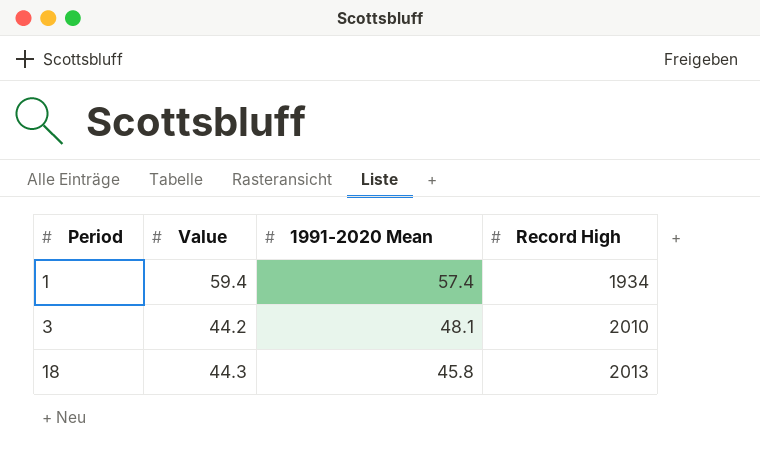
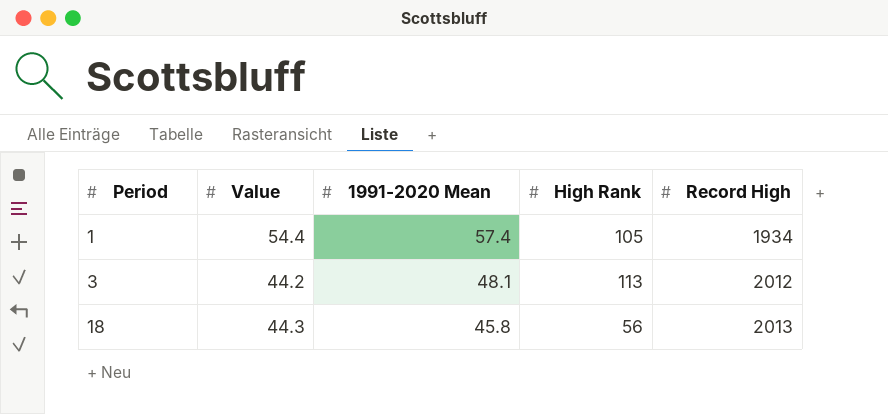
column High Rank | position: none -> 4
1 | Value: 59.4 -> 54.4
3 | Record High: 2010 -> 2012

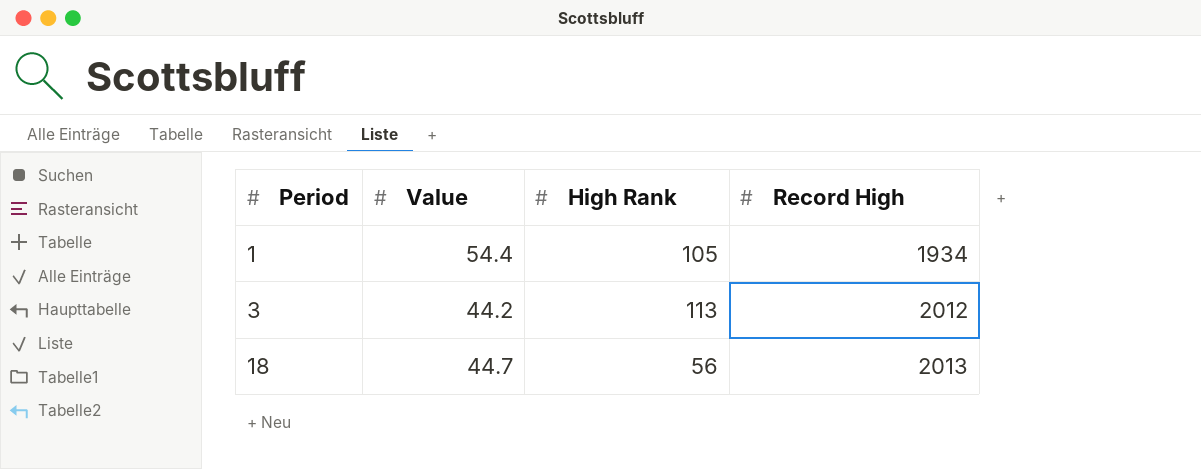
column 1991-2020 Mean | position: 3 -> none
18 | Value: 44.3 -> 44.7

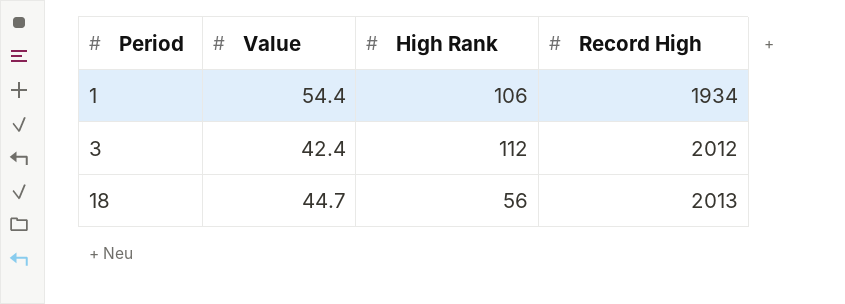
1 | High Rank: 105 -> 106
3 | Value: 44.2 -> 42.4
3 | High Rank: 113 -> 112

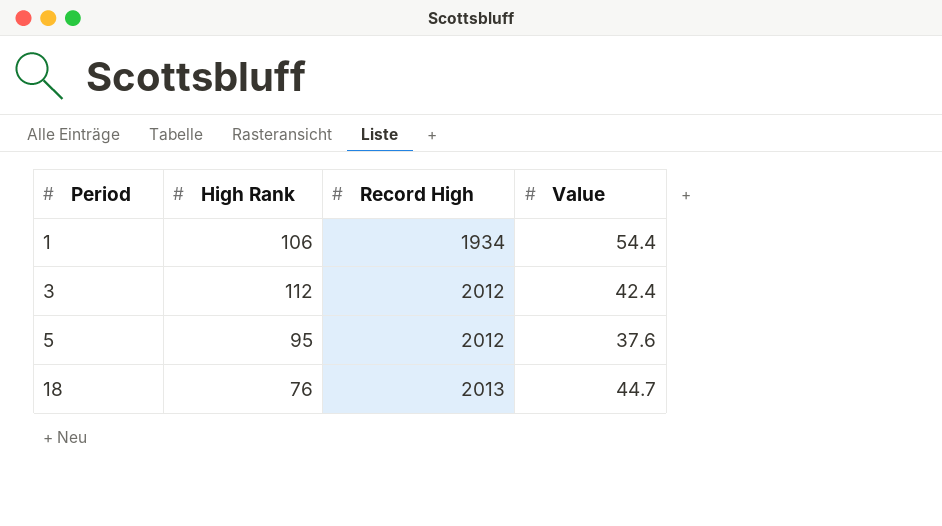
column Value | position: 2 -> 4
row 5: none -> 95 | 2012 | 37.6
18 | High Rank: 56 -> 76

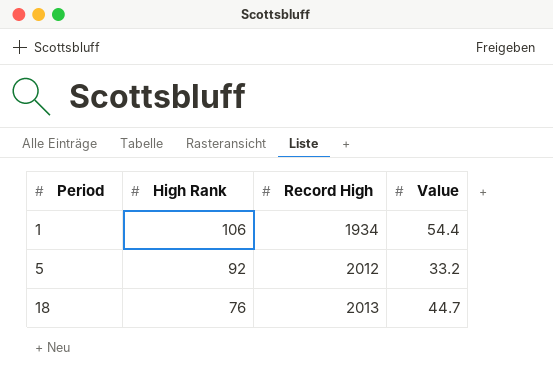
row 3: 112 | 2012 | 42.4 -> none
5 | High Rank: 95 -> 92
5 | Value: 37.6 -> 33.2

